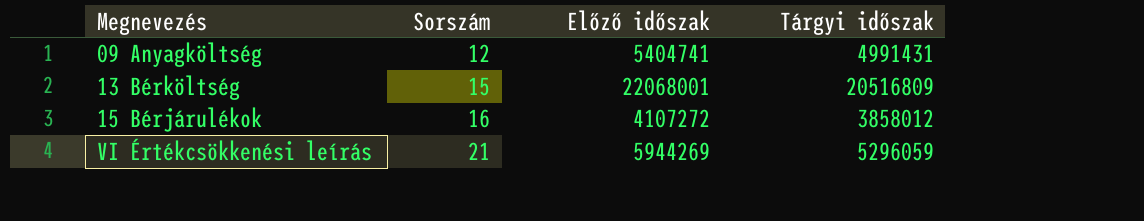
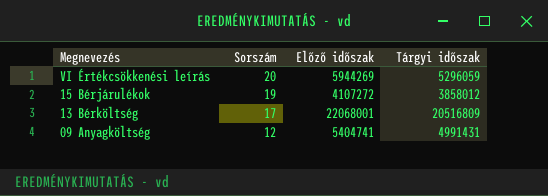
row order: Megnevezés ascending -> Megnevezés descending
VI Értékcsökkenési leírás | Sorszám: 21 -> 20
15 Bérjárulékok | Sorszám: 16 -> 19
13 Bérköltség | Sorszám: 15 -> 17

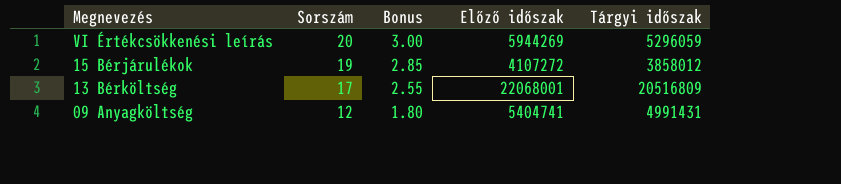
column Bonus | formula: none -> [Sorszám] * 0.15

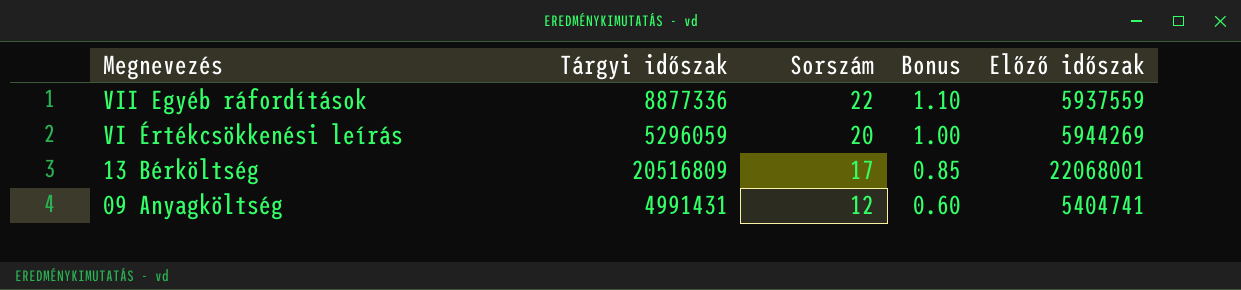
column Tárgyi időszak | position: 5 -> 2
column Bonus | formula: [Sorszám] * 0.15 -> [Sorszám] * 0.05
row 15 Bérjárulékok: 19 | 2.85 | 4107272 | 3858012 -> none
row VII Egyéb ráfordítások: none -> 8877336 | 22 | 1.10 | 5937559

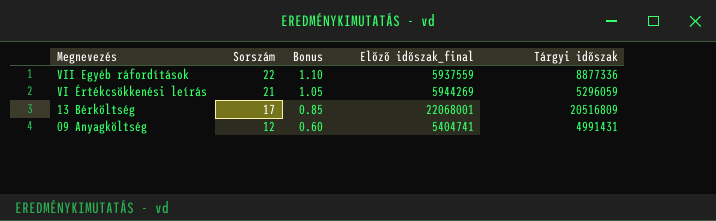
column name: Előző időszak -> Előző időszak_final
column Tárgyi időszak | position: 2 -> 5
VI Értékcsökkenési leírás | Sorszám: 20 -> 21
VI Értékcsökkenési leírás | Bonus: 1.00 -> 1.05

